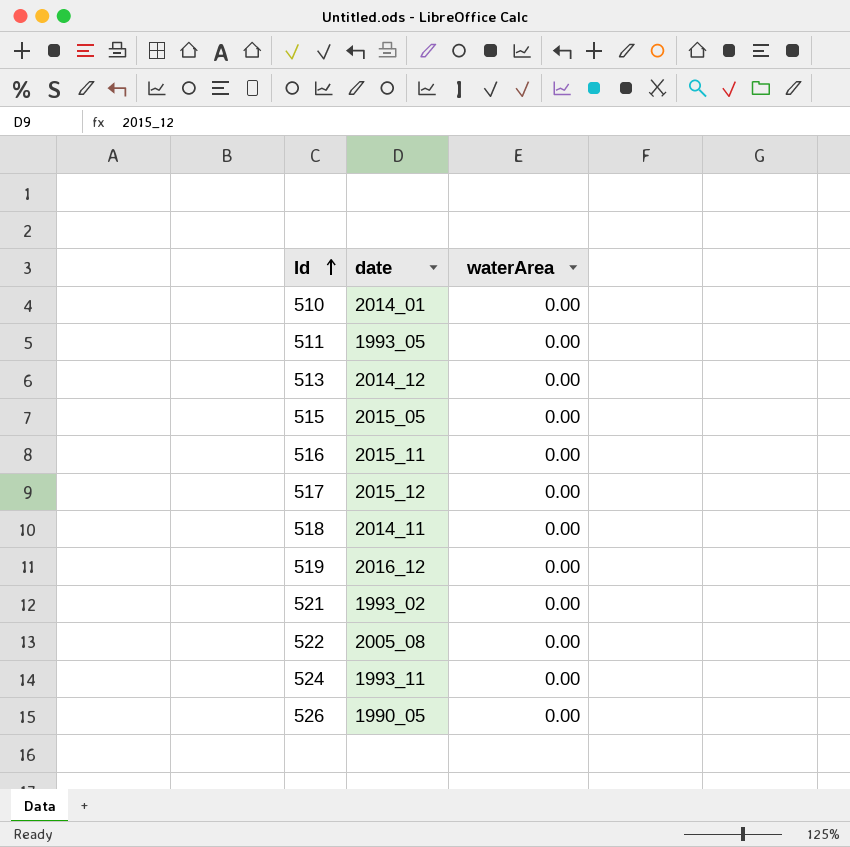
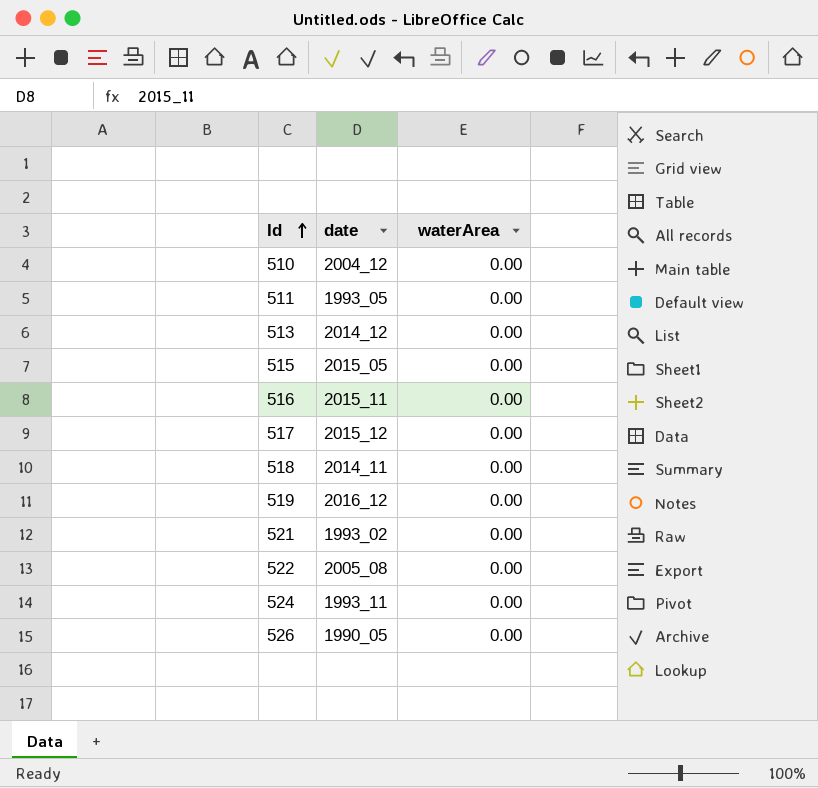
510 | date: 2014_01 -> 2004_12

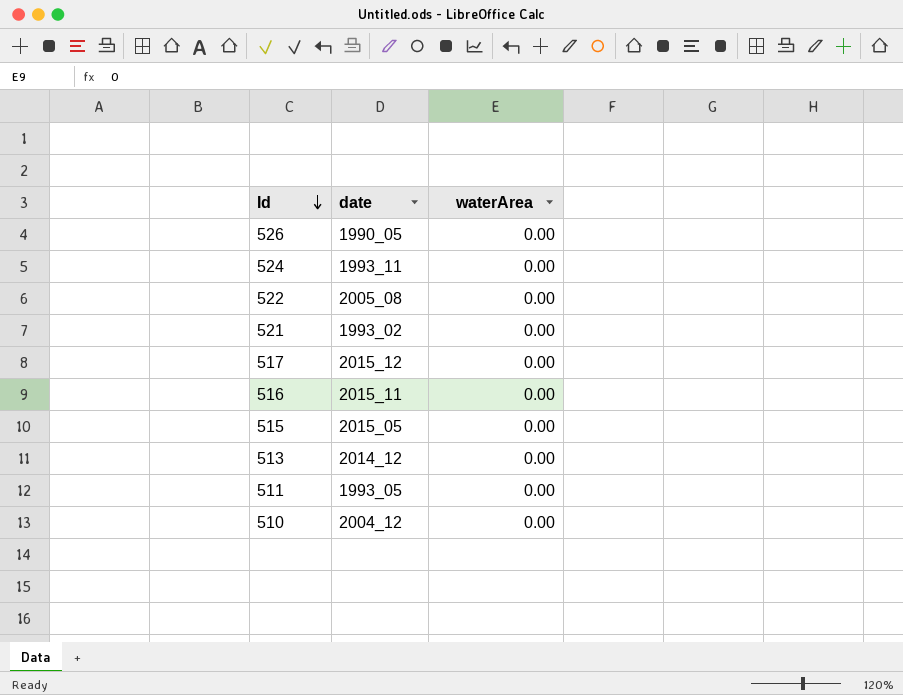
row order: Id ascending -> Id descending
row 518: 2014_11 | 0.00 -> none
row 519: 2016_12 | 0.00 -> none

